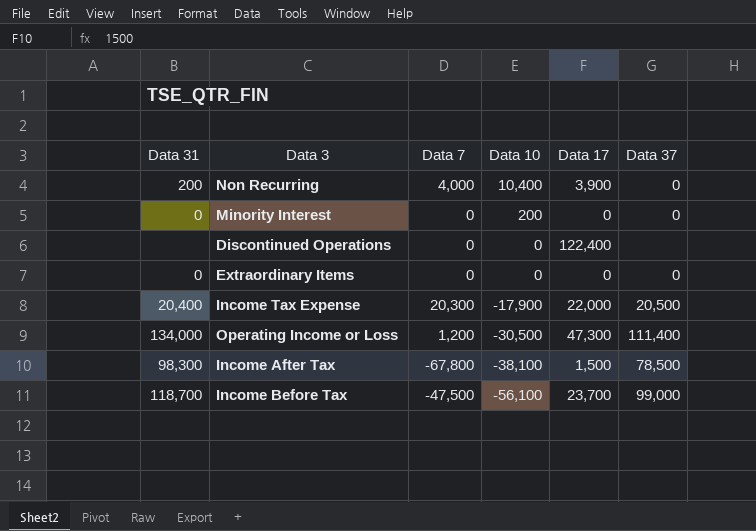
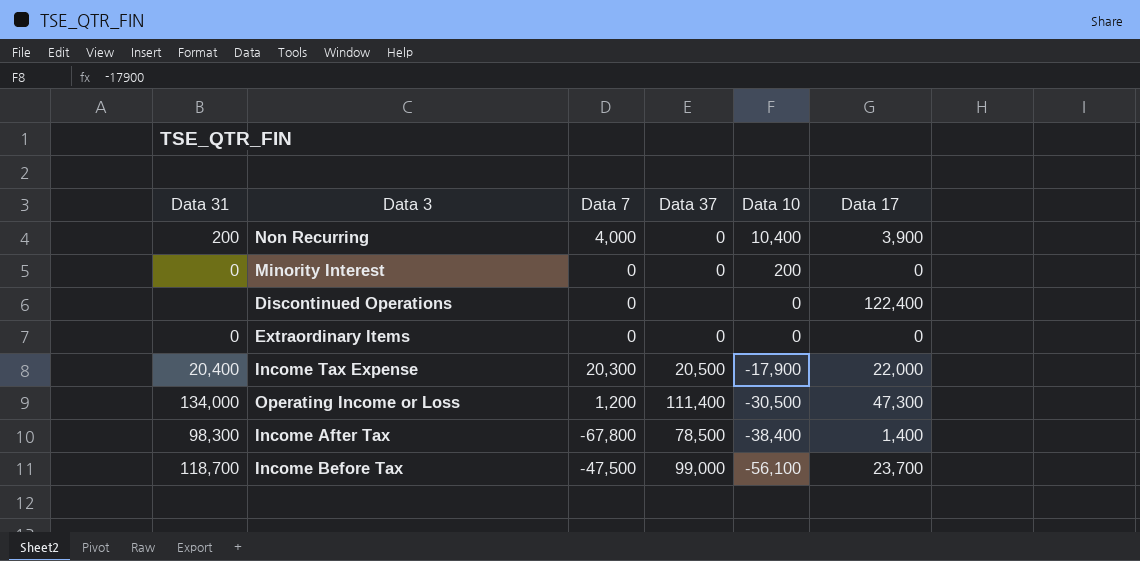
column Data 37 | position: 6 -> 4
Income After Tax | Data 10: -38,100 -> -38,400
Income After Tax | Data 17: 1,500 -> 1,400

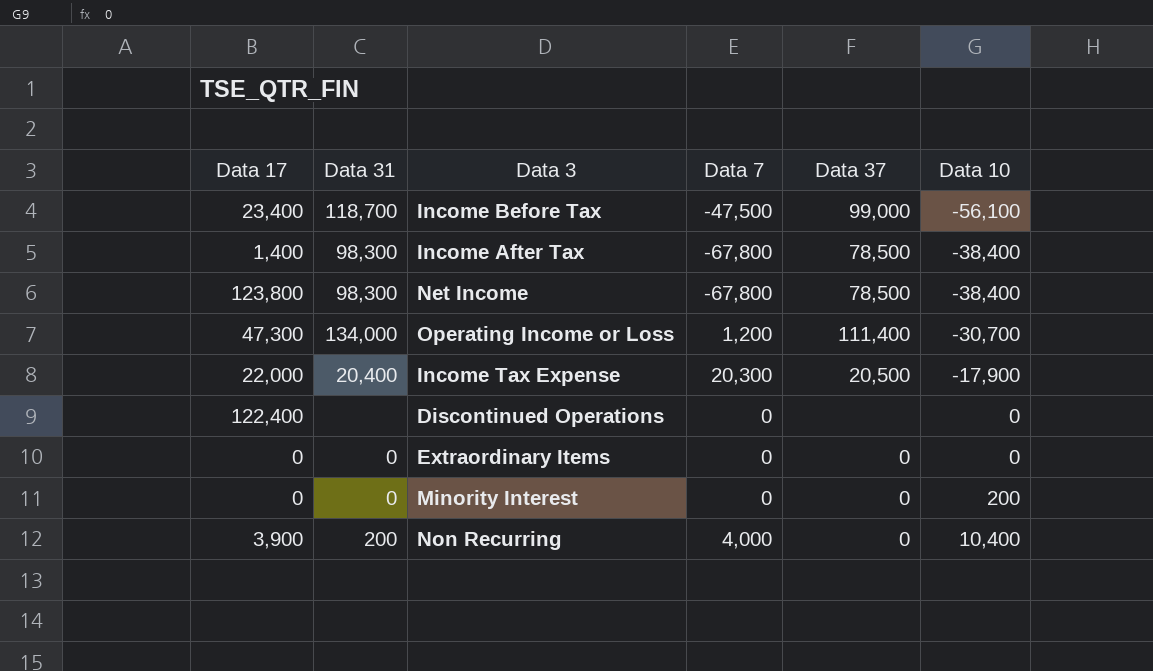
row order: Data 10 descending -> Data 10 ascending
column Data 17 | position: 6 -> 1
Income Before Tax | Data 17: 23,700 -> 23,400
row Net Income: none -> 123,800 | 98,300 | -67,800 | 78,500 | -38,400
Operating Income or Loss | Data 10: -30,500 -> -30,700

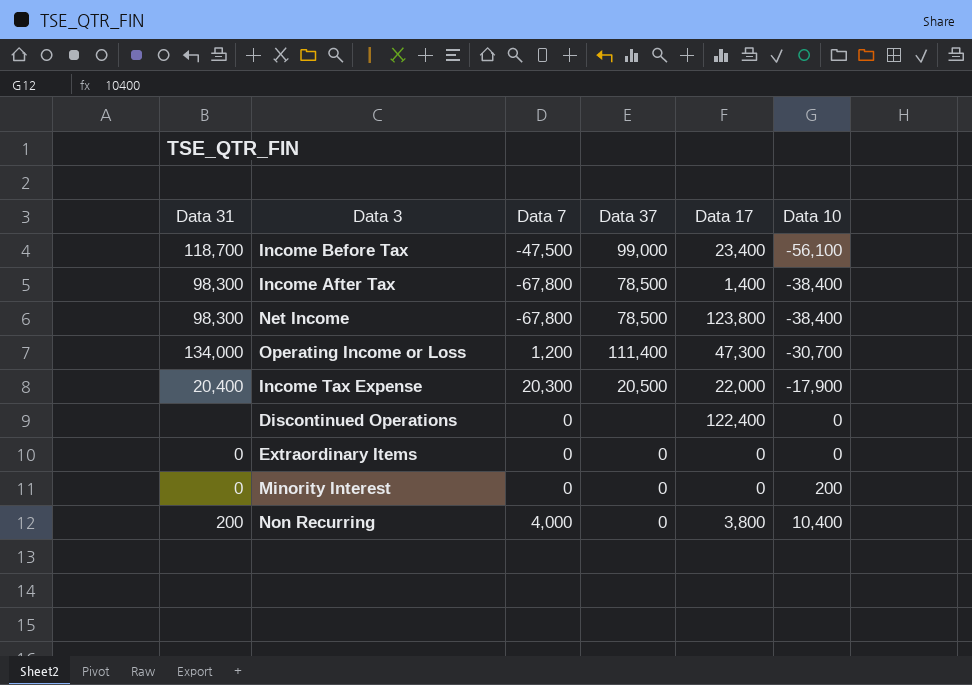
column Data 17 | position: 1 -> 5
Non Recurring | Data 17: 3,900 -> 3,800

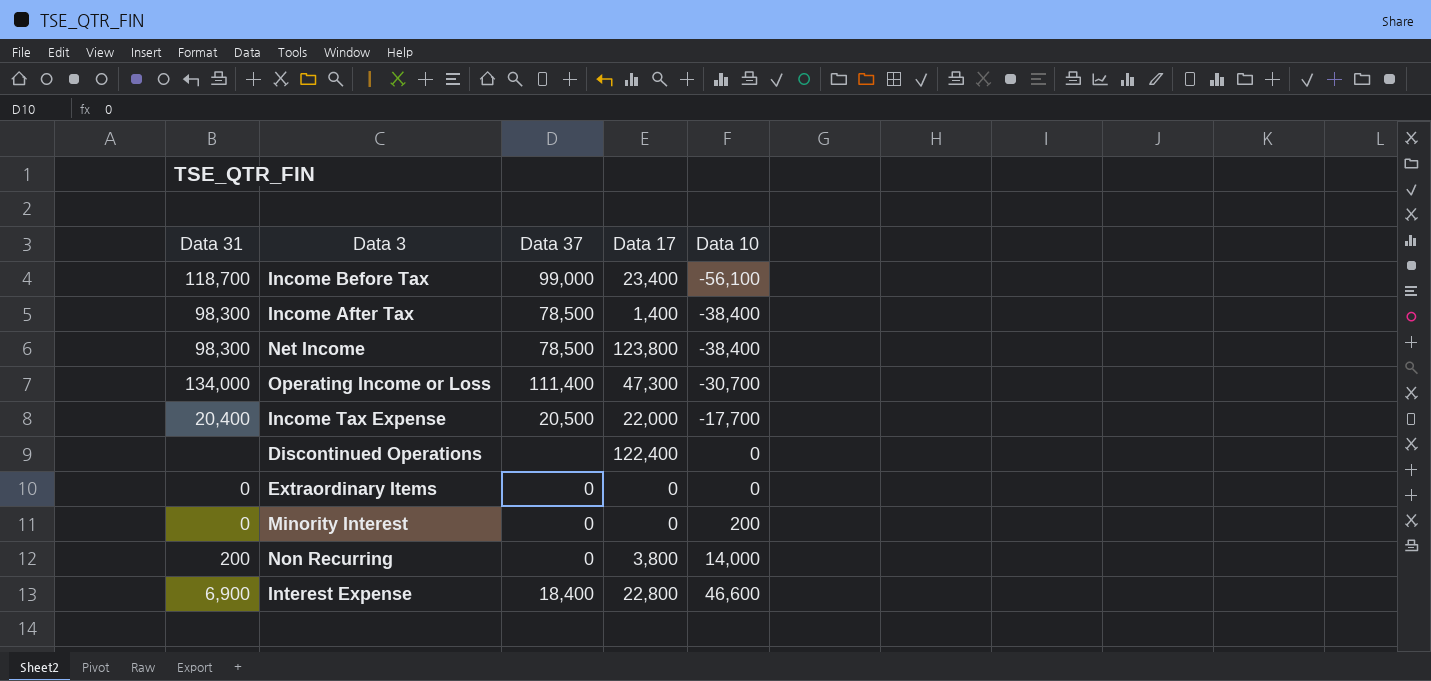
column Data 7 | position: 3 -> none
Income Tax Expense | Data 10: -17,900 -> -17,700
Non Recurring | Data 10: 10,400 -> 14,000
row Interest Expense: none -> 6,900 | 18,400 | 22,800 | 46,600

